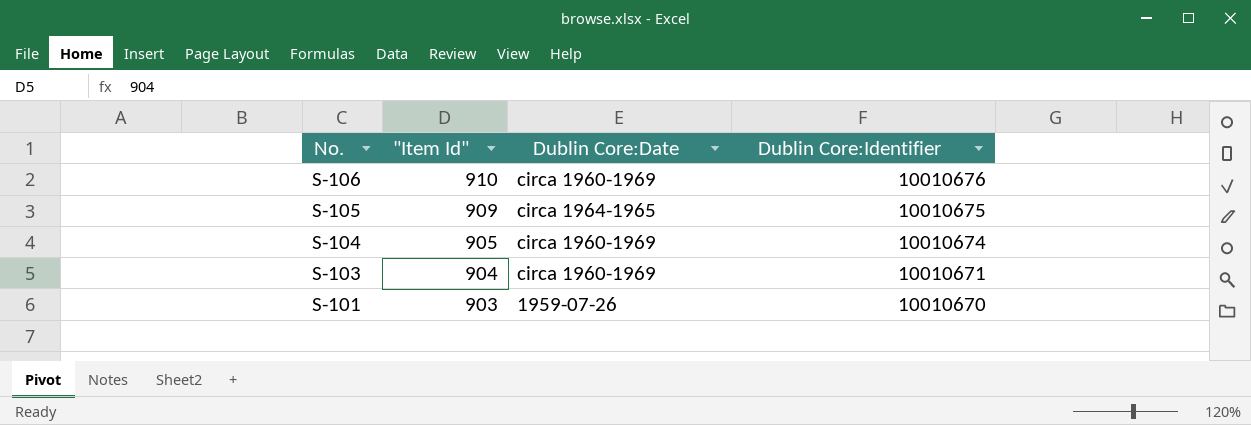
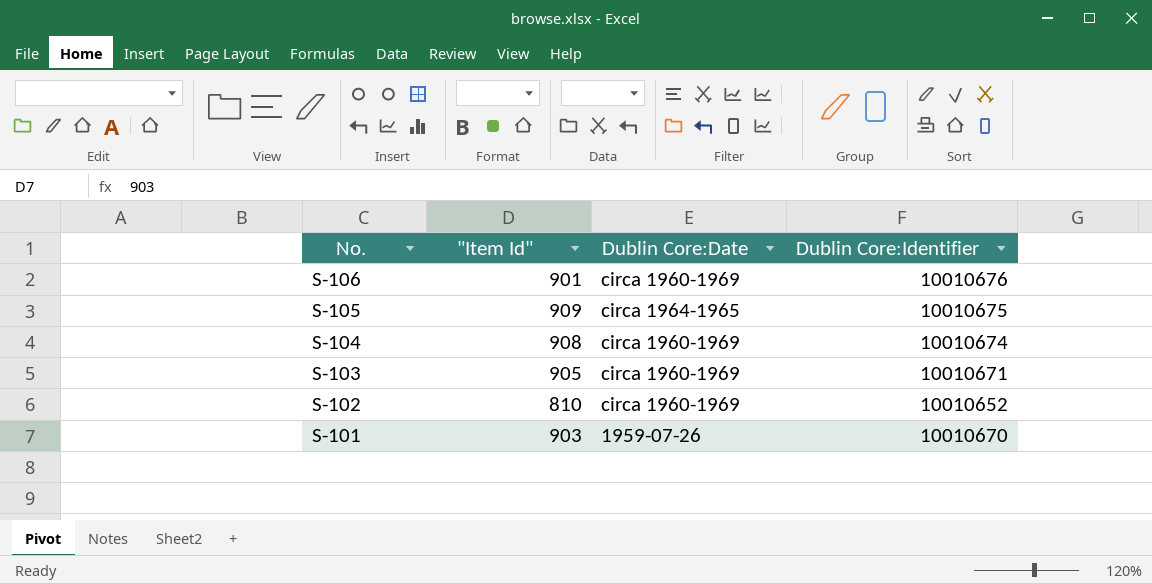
S-106 | "Item Id": 910 -> 901
S-104 | "Item Id": 905 -> 908
S-103 | "Item Id": 904 -> 905
row S-102: none -> 810 | circa 1960-1969 | 10010652

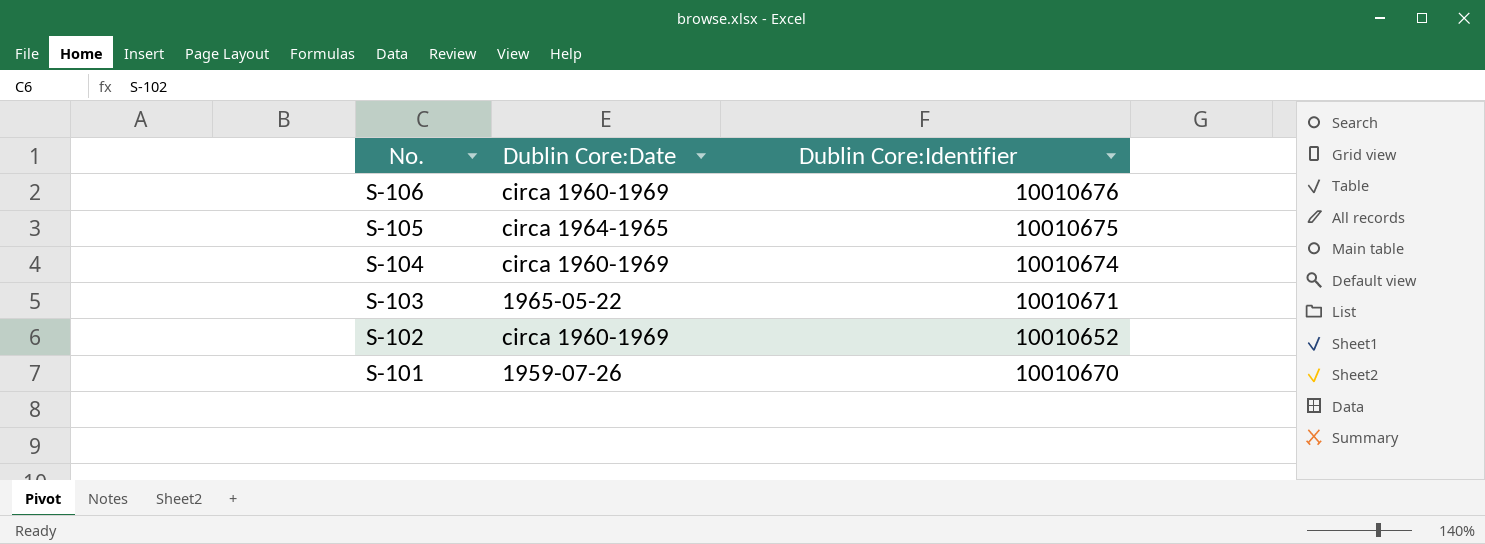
column "Item Id" | position: 2 -> none
S-103 | Dublin Core:Date: circa 1960-1969 -> 1965-05-22

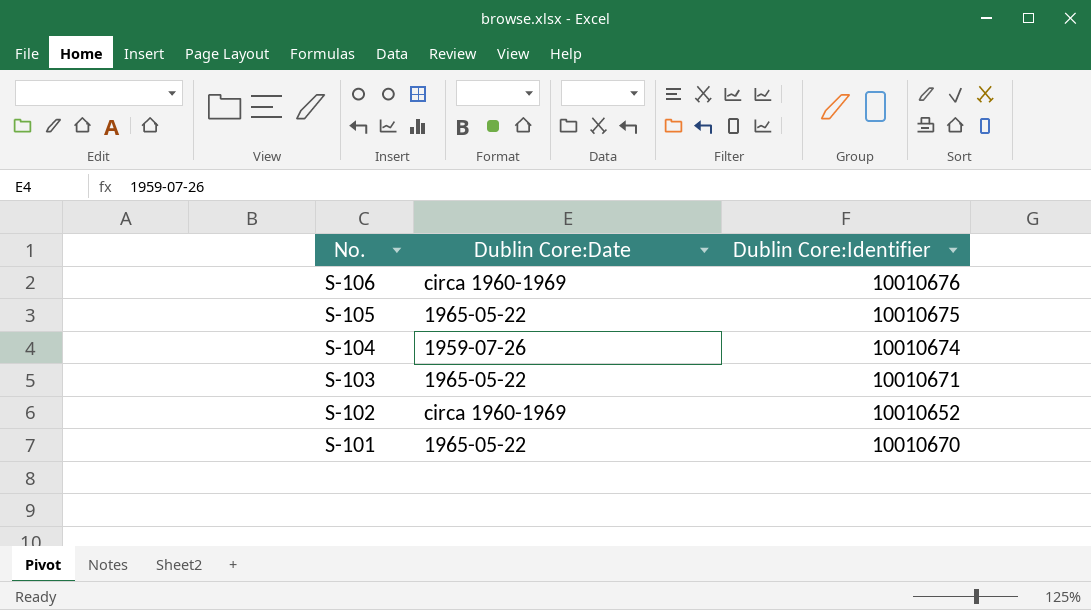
S-105 | Dublin Core:Date: circa 1964-1965 -> 1965-05-22
S-104 | Dublin Core:Date: circa 1960-1969 -> 1959-07-26
S-101 | Dublin Core:Date: 1959-07-26 -> 1965-05-22

